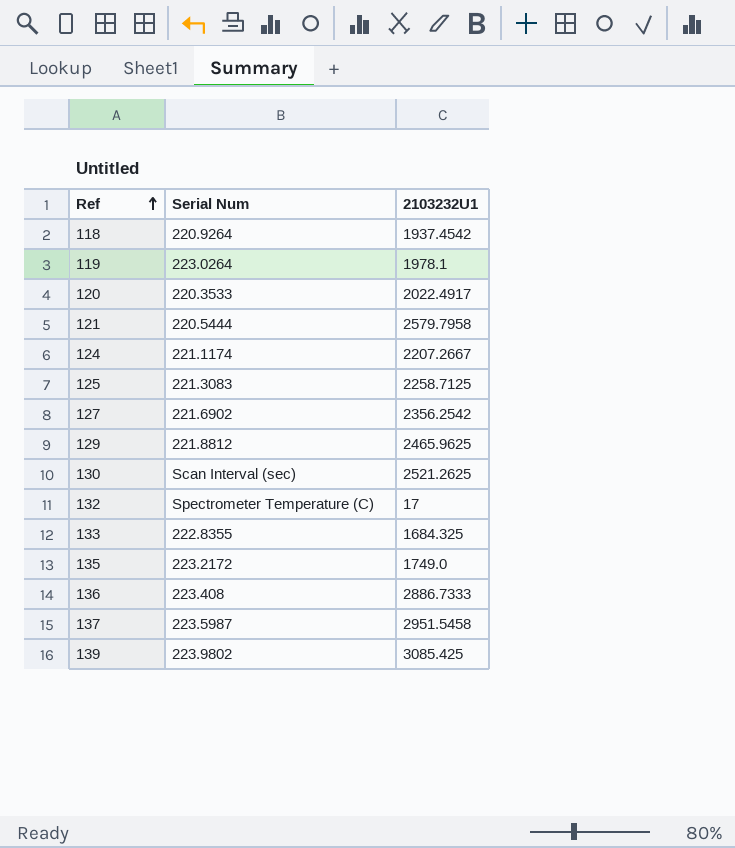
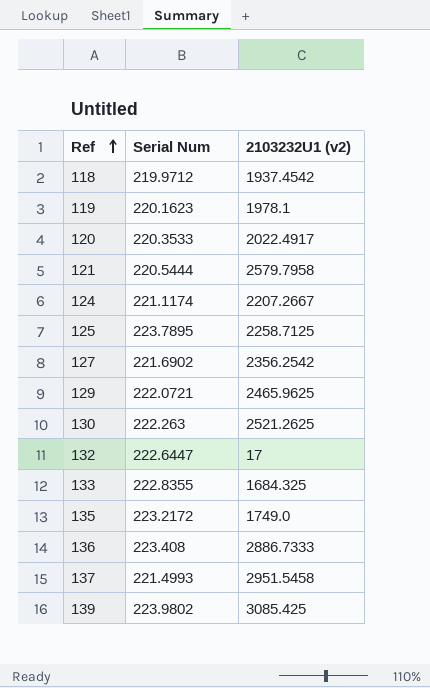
column name: 2103232U1 -> 2103232U1 (v2)
118 | Serial Num: 220.9264 -> 219.9712
119 | Serial Num: 223.0264 -> 220.1623
125 | Serial Num: 221.3083 -> 223.7895
129 | Serial Num: 221.8812 -> 222.0721
130 | Serial Num: Scan Interval (sec) -> 222.263
132 | Serial Num: Spectrometer Temperature (C) -> 222.6447
137 | Serial Num: 223.5987 -> 221.4993

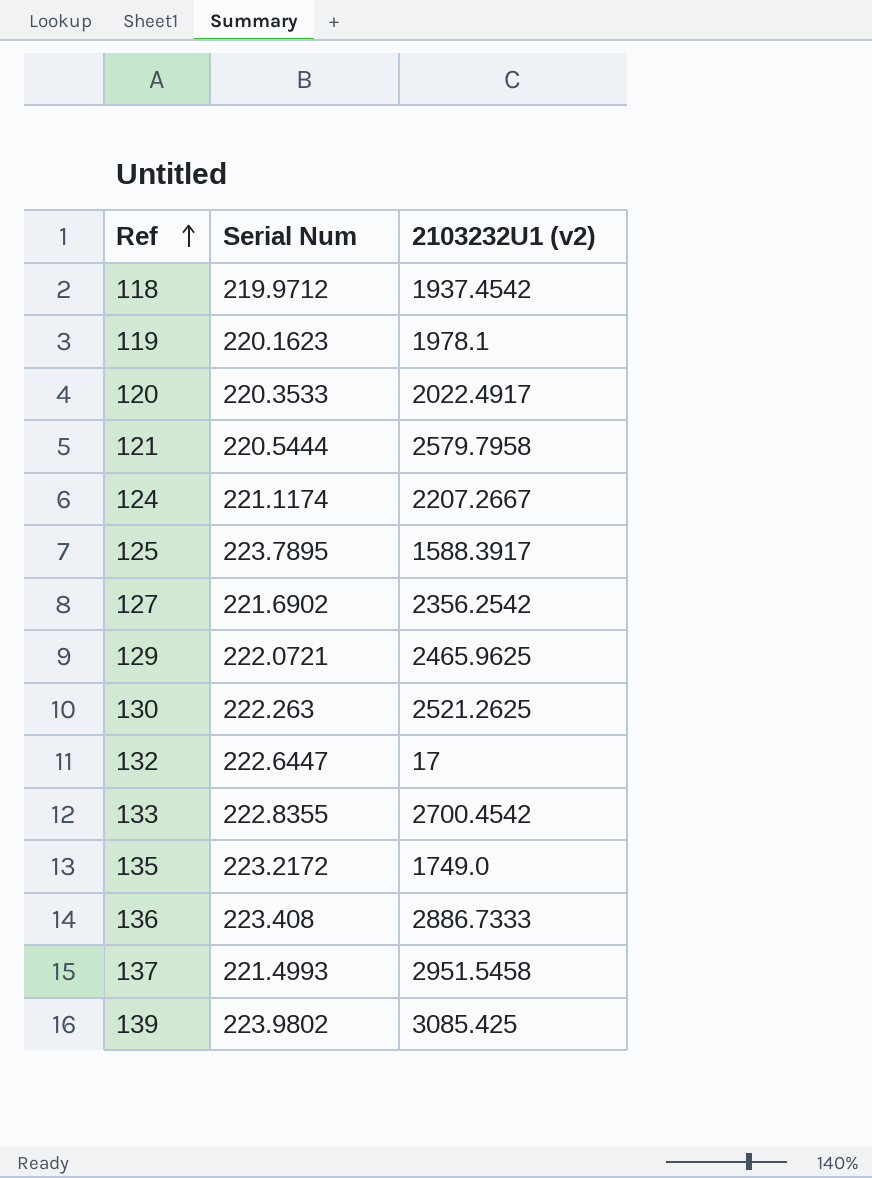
125 | 2103232U1 (v2): 2258.7125 -> 1588.3917
133 | 2103232U1 (v2): 1684.325 -> 2700.4542

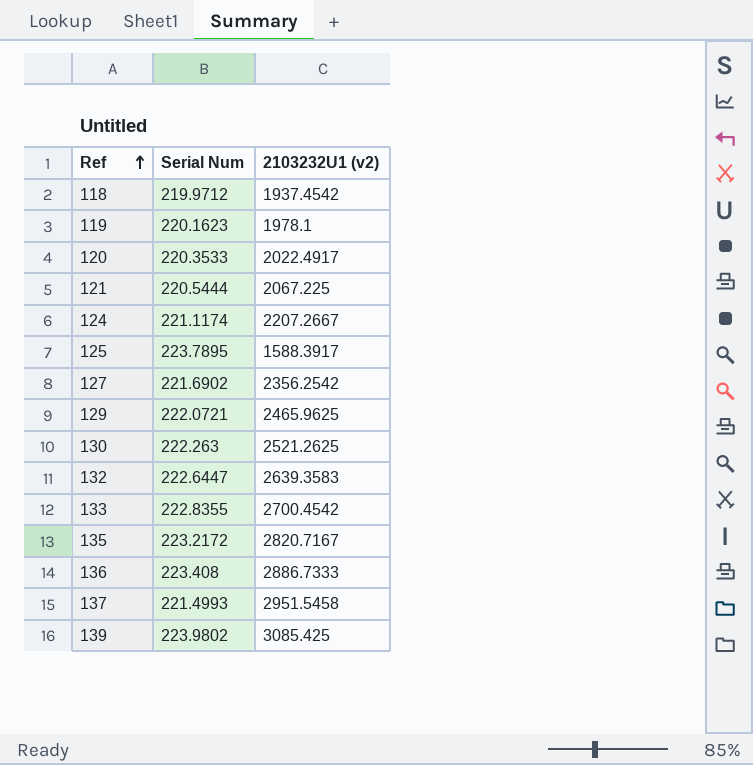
121 | 2103232U1 (v2): 2579.7958 -> 2067.225
132 | 2103232U1 (v2): 17 -> 2639.3583
135 | 2103232U1 (v2): 1749.0 -> 2820.7167

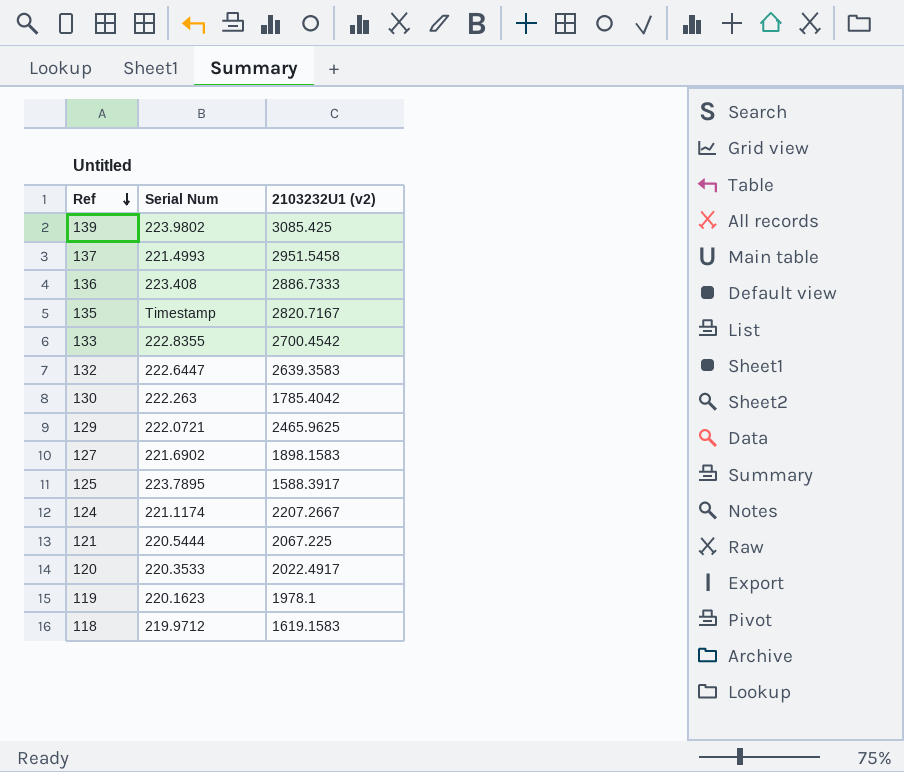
row order: Ref ascending -> Ref descending
135 | Serial Num: 223.2172 -> Timestamp
130 | 2103232U1 (v2): 2521.2625 -> 1785.4042
127 | 2103232U1 (v2): 2356.2542 -> 1898.1583
118 | 2103232U1 (v2): 1937.4542 -> 1619.1583

